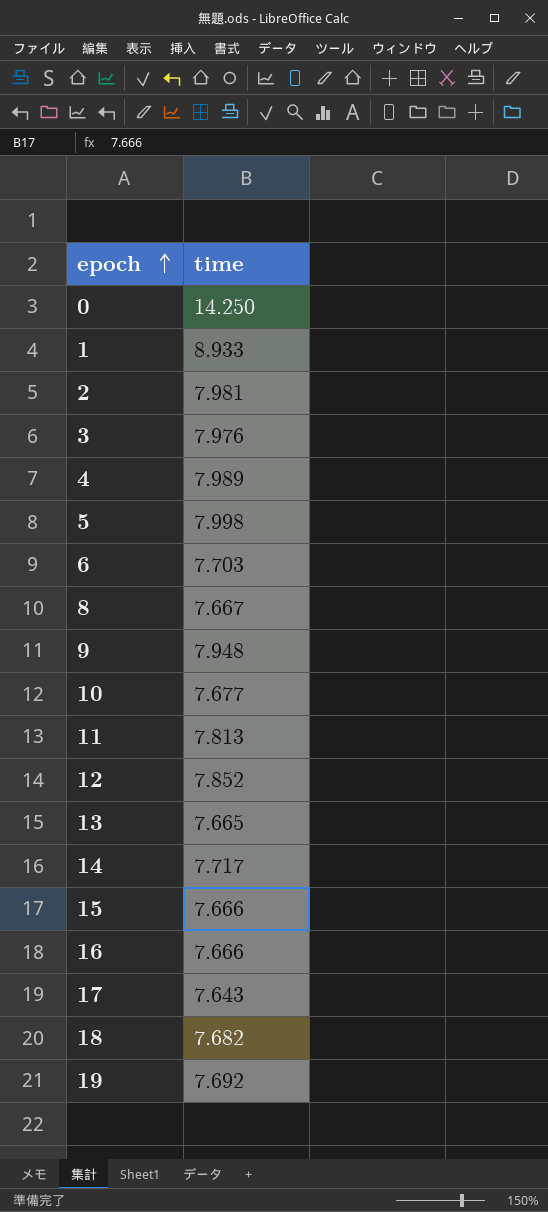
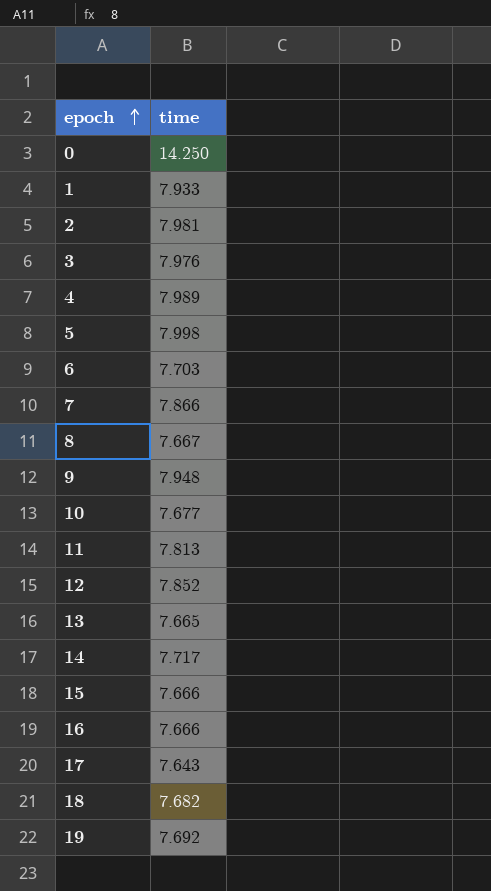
1 | time: 8.933 -> 7.933
row 7: none -> 7.866

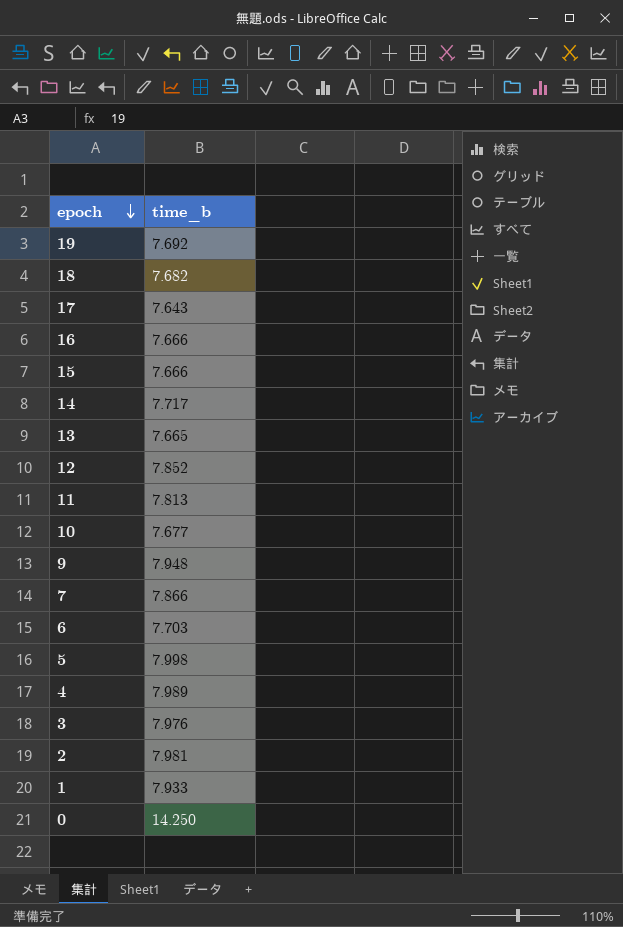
row order: epoch ascending -> epoch descending
column name: time -> time_b
row 8: 7.667 -> none

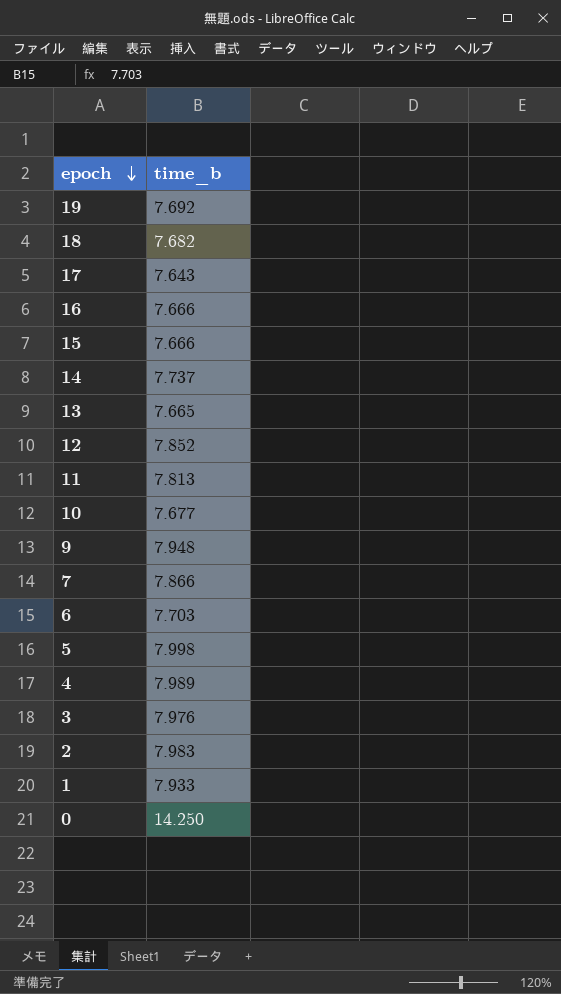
14 | time_b: 7.717 -> 7.737
2 | time_b: 7.981 -> 7.983

